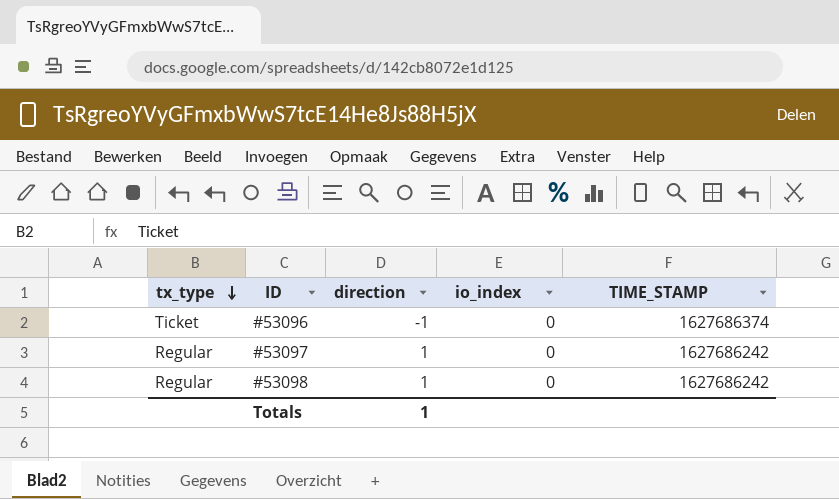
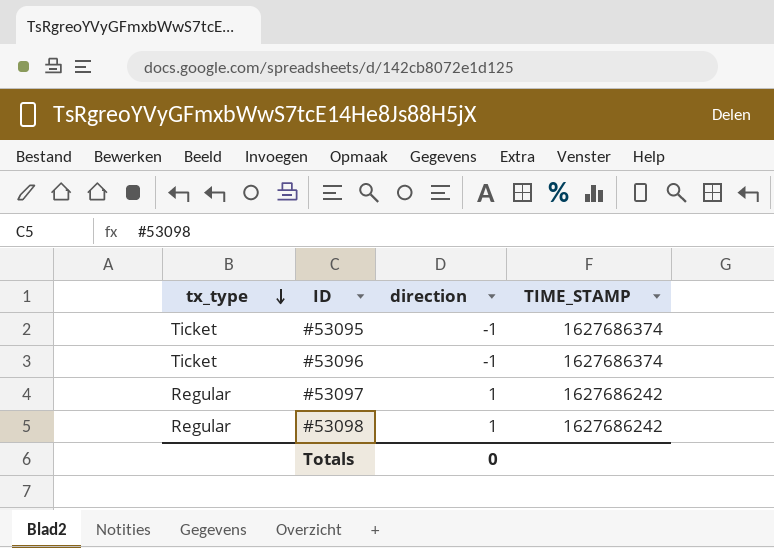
column io_index | position: 4 -> none
row #53095: none -> Ticket | -1 | 1627686374
Totals | direction: 1 -> 0

